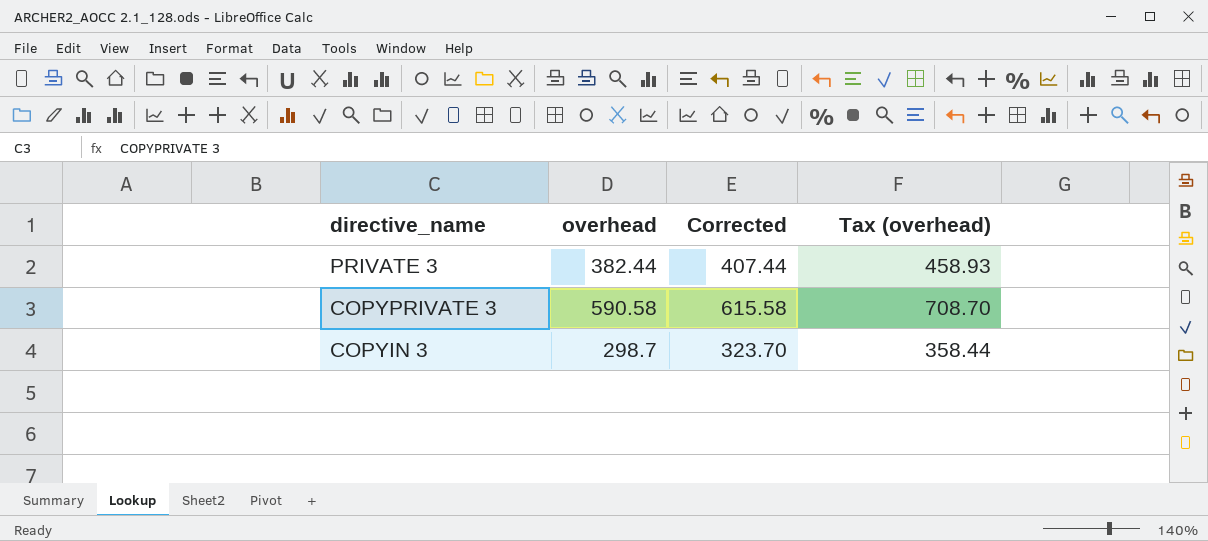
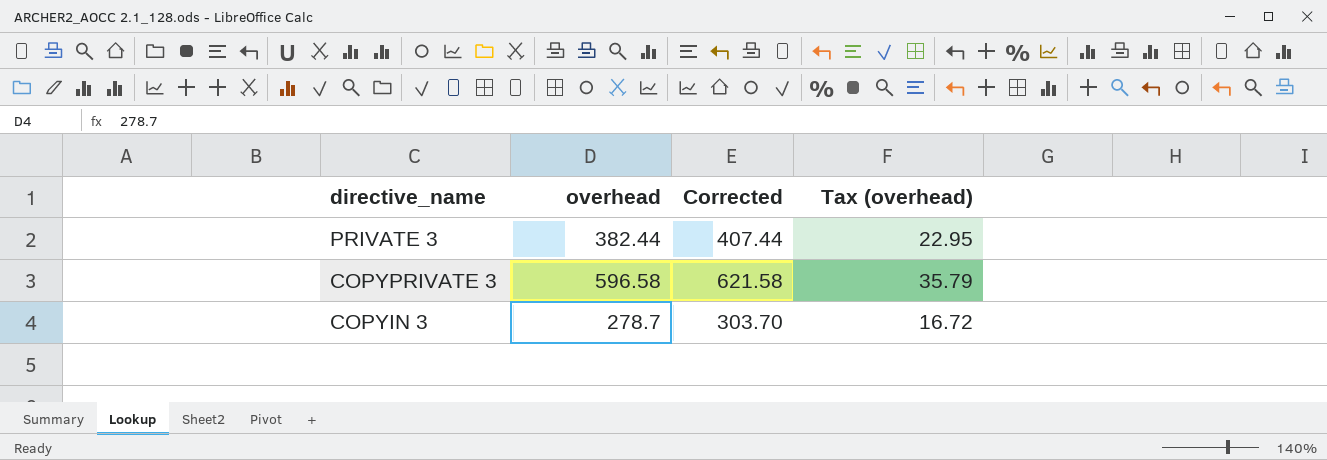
column Tax (overhead) | formula: [overhead] * 1.2 -> [overhead] * 0.06
COPYPRIVATE 3 | overhead: 590.58 -> 596.58
COPYPRIVATE 3 | Corrected: 615.58 -> 621.58
COPYIN 3 | overhead: 298.7 -> 278.7
COPYIN 3 | Corrected: 323.70 -> 303.70

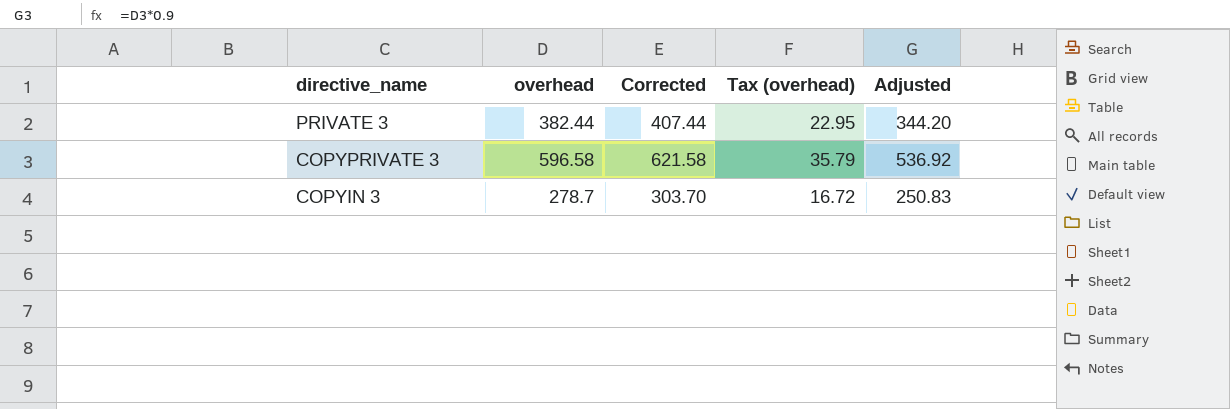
column Adjusted | formula: none -> [overhead] * 0.9

